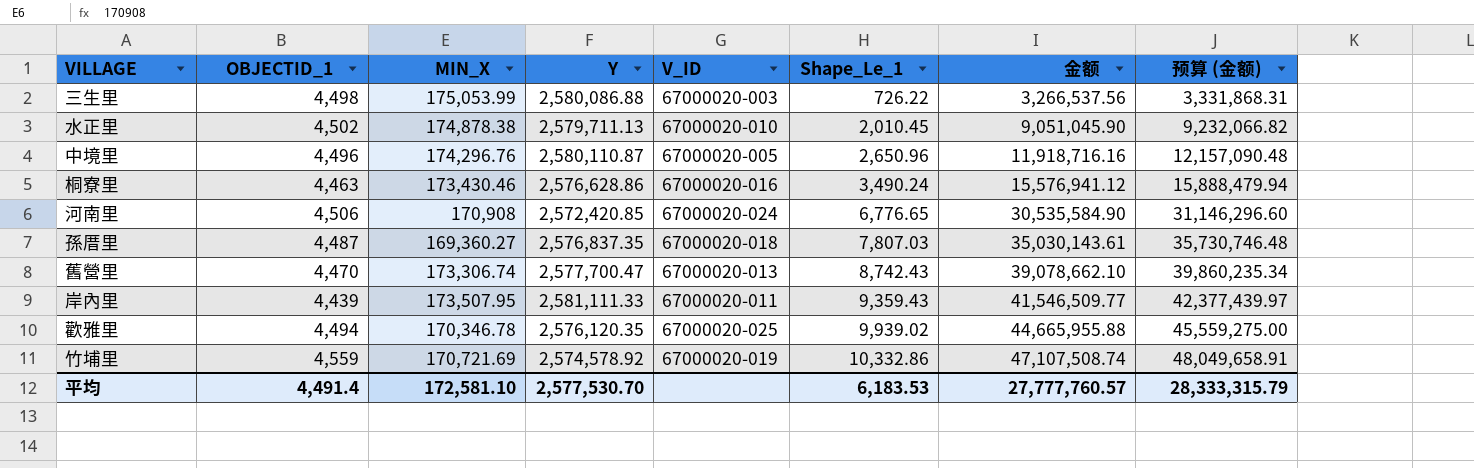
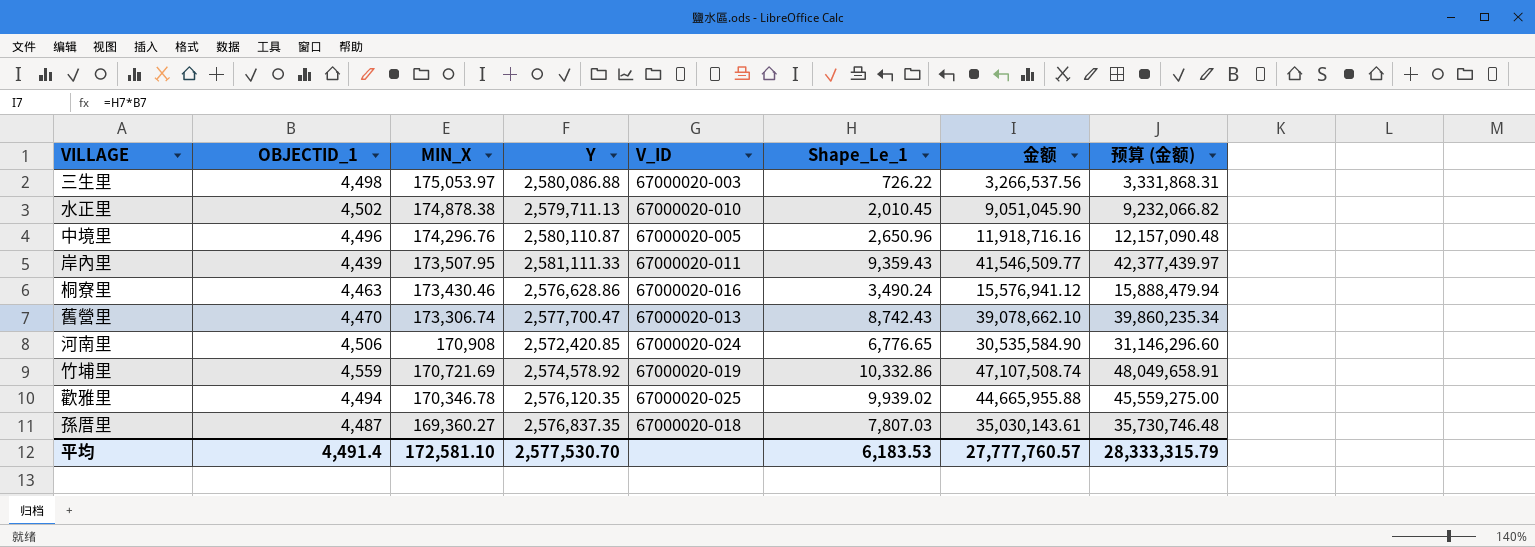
row order: Shape_Le_1 ascending -> MIN_X descending
三生里 | MIN_X: 175,053.99 -> 175,053.97

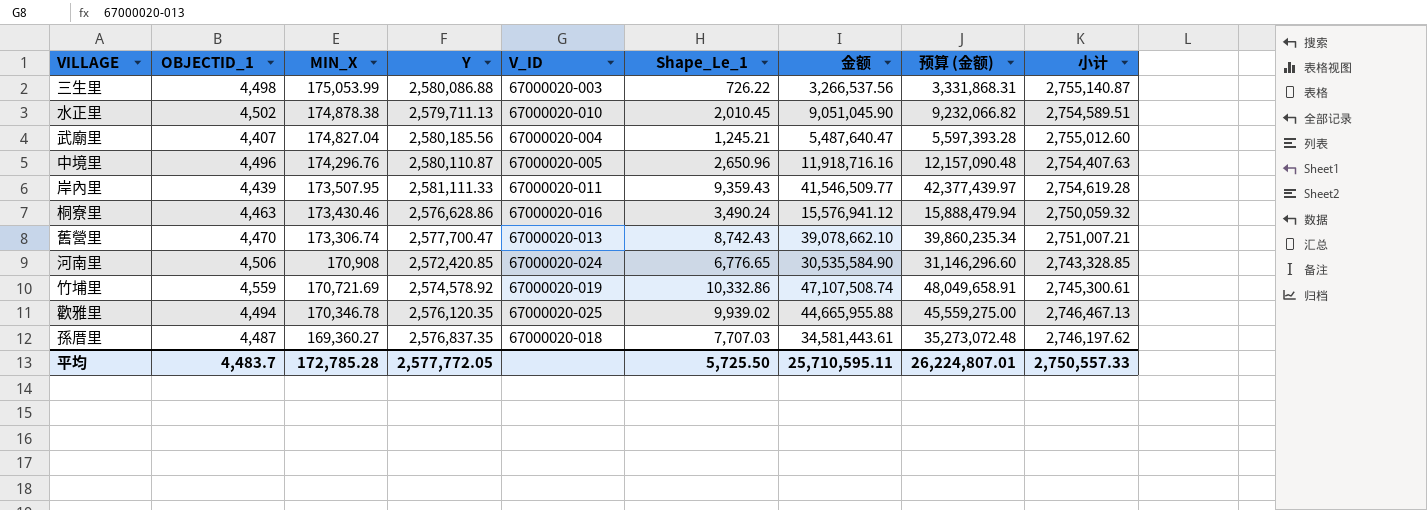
column 小计 | formula: none -> [MIN_X] + [Y]
三生里 | MIN_X: 175,053.97 -> 175,053.99
row 武廟里: none -> 4,407 | 174,827.04 | 2,580,185.56 | 67000020-004 | 1,245.21 | 5,487,640.47 | 5,597,393.28 | 2,755,012.60
孫厝里 | Shape_Le_1: 7,807.03 -> 7,707.03
孫厝里 | 金额: 35,030,143.61 -> 34,581,443.61
孫厝里 | 预算 (金额): 35,730,746.48 -> 35,273,072.48
平均 | OBJECTID_1: 4,491.4 -> 4,483.7
平均 | MIN_X: 172,581.10 -> 172,785.28
平均 | Y: 2,577,530.70 -> 2,577,772.05
平均 | Shape_Le_1: 6,183.53 -> 5,725.50
平均 | 金额: 27,777,760.57 -> 25,710,595.11
平均 | 预算 (金额): 28,333,315.79 -> 26,224,807.01

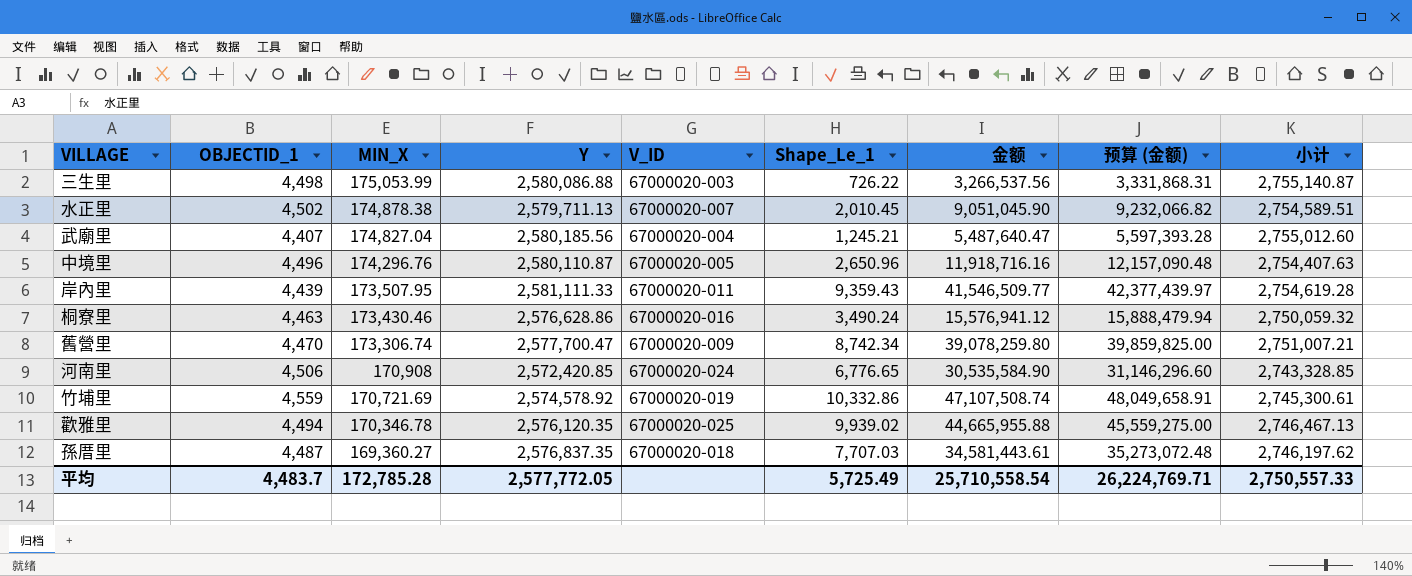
水正里 | V_ID: 67000020-010 -> 67000020-007
舊營里 | V_ID: 67000020-013 -> 67000020-009
舊營里 | Shape_Le_1: 8,742.43 -> 8,742.34
舊營里 | 金额: 39,078,662.10 -> 39,078,259.80
舊營里 | 预算 (金额): 39,860,235.34 -> 39,859,825.00
平均 | Shape_Le_1: 5,725.50 -> 5,725.49
平均 | 金额: 25,710,595.11 -> 25,710,558.54
平均 | 预算 (金额): 26,224,807.01 -> 26,224,769.71

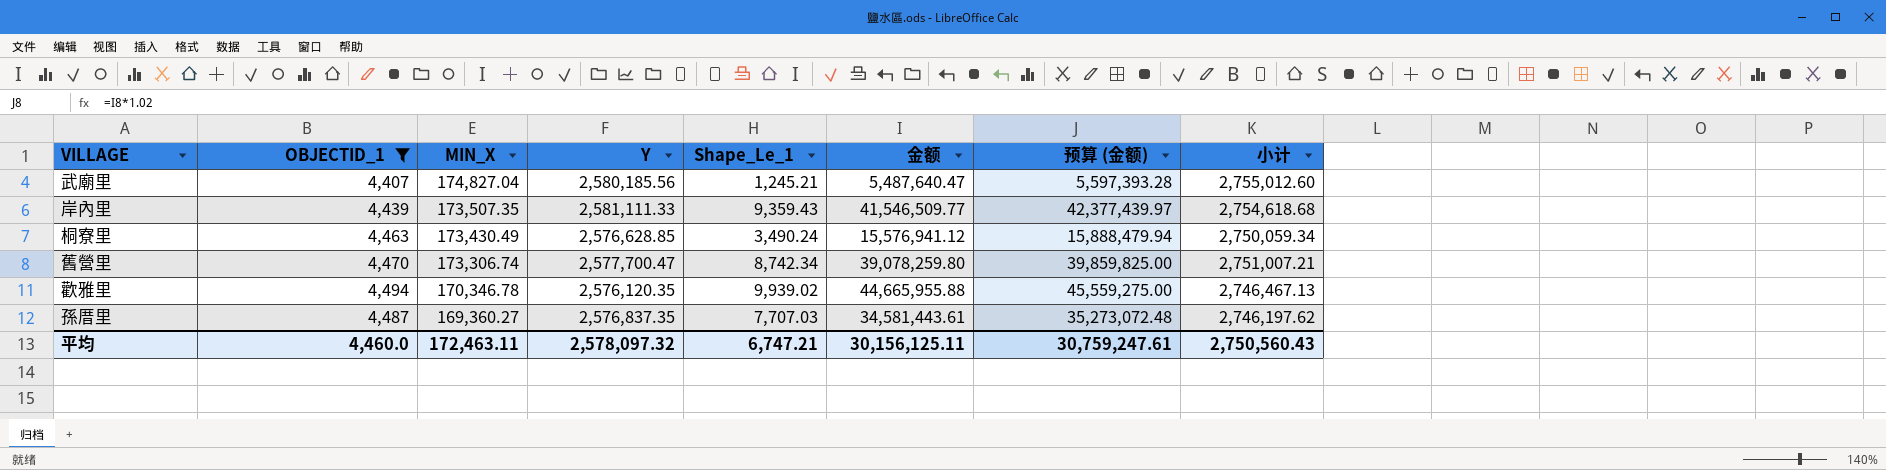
filter: none -> OBJECTID_1 <= 4,494
column V_ID | position: 5 -> none
岸內里 | MIN_X: 173,507.95 -> 173,507.35
岸內里 | 小计: 2,754,619.28 -> 2,754,618.68
桐寮里 | MIN_X: 173,430.46 -> 173,430.49
桐寮里 | Y: 2,576,628.86 -> 2,576,628.85
桐寮里 | 小计: 2,750,059.32 -> 2,750,059.34
平均 | OBJECTID_1: 4,483.7 -> 4,460.0
平均 | MIN_X: 172,785.28 -> 172,463.11
平均 | Y: 2,577,772.05 -> 2,578,097.32
平均 | Shape_Le_1: 5,725.49 -> 6,747.21
平均 | 金额: 25,710,558.54 -> 30,156,125.11
平均 | 预算 (金额): 26,224,769.71 -> 30,759,247.61
平均 | 小计: 2,750,557.33 -> 2,750,560.43

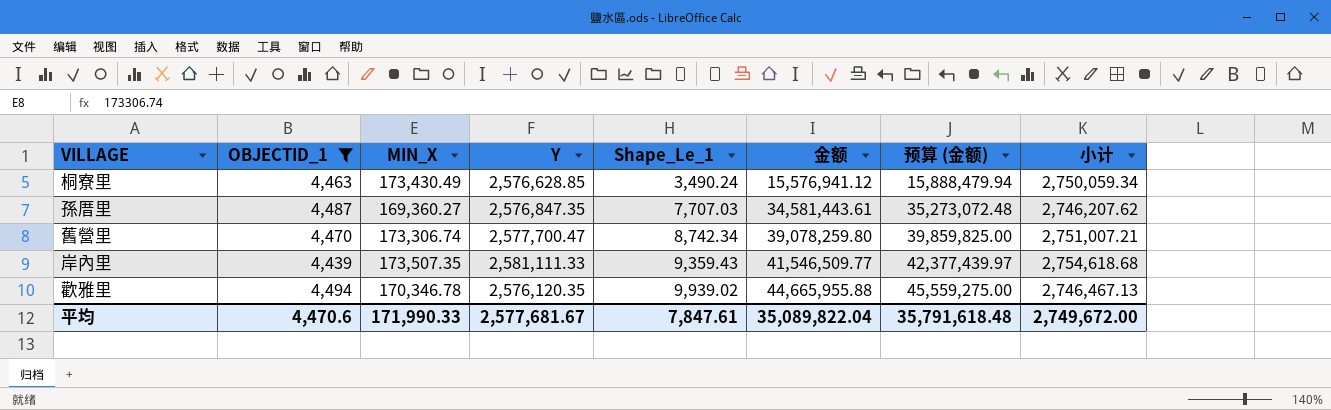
row order: MIN_X descending -> Shape_Le_1 ascending
row 武廟里: 4,407 | 174,827.04 | 2,580,185.56 | 1,245.21 | 5,487,640.47 | 5,597,393.28 | 2,755,012.60 -> none
孫厝里 | Y: 2,576,837.35 -> 2,576,847.35
孫厝里 | 小计: 2,746,197.62 -> 2,746,207.62
平均 | OBJECTID_1: 4,460.0 -> 4,470.6
平均 | MIN_X: 172,463.11 -> 171,990.33
平均 | Y: 2,578,097.32 -> 2,577,681.67
平均 | Shape_Le_1: 6,747.21 -> 7,847.61
平均 | 金额: 30,156,125.11 -> 35,089,822.04
平均 | 预算 (金额): 30,759,247.61 -> 35,791,618.48
平均 | 小计: 2,750,560.43 -> 2,749,672.00

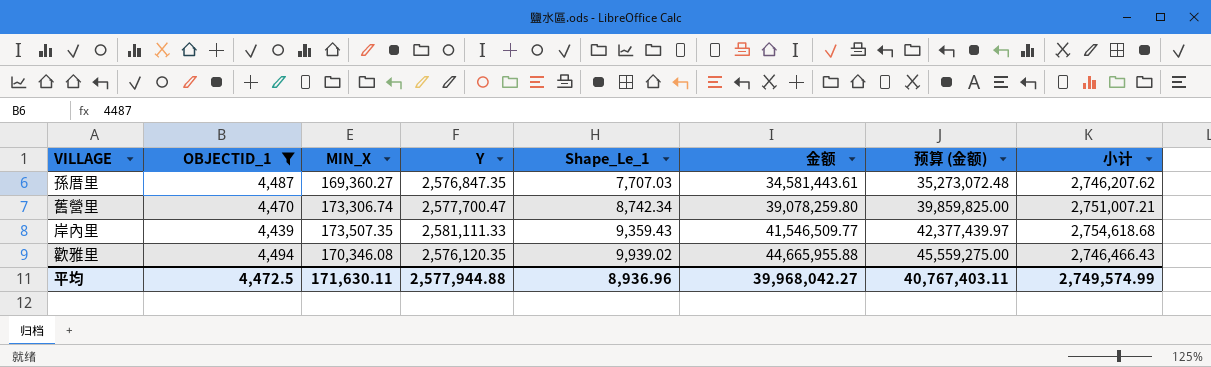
row 桐寮里: 4,463 | 173,430.49 | 2,576,628.85 | 3,490.24 | 15,576,941.12 | 15,888,479.94 | 2,750,059.34 -> none
歡雅里 | MIN_X: 170,346.78 -> 170,346.08
歡雅里 | 小计: 2,746,467.13 -> 2,746,466.43
平均 | OBJECTID_1: 4,470.6 -> 4,472.5
平均 | MIN_X: 171,990.33 -> 171,630.11
平均 | Y: 2,577,681.67 -> 2,577,944.88
平均 | Shape_Le_1: 7,847.61 -> 8,936.96
平均 | 金额: 35,089,822.04 -> 39,968,042.27
平均 | 预算 (金额): 35,791,618.48 -> 40,767,403.11
平均 | 小计: 2,749,672.00 -> 2,749,574.99

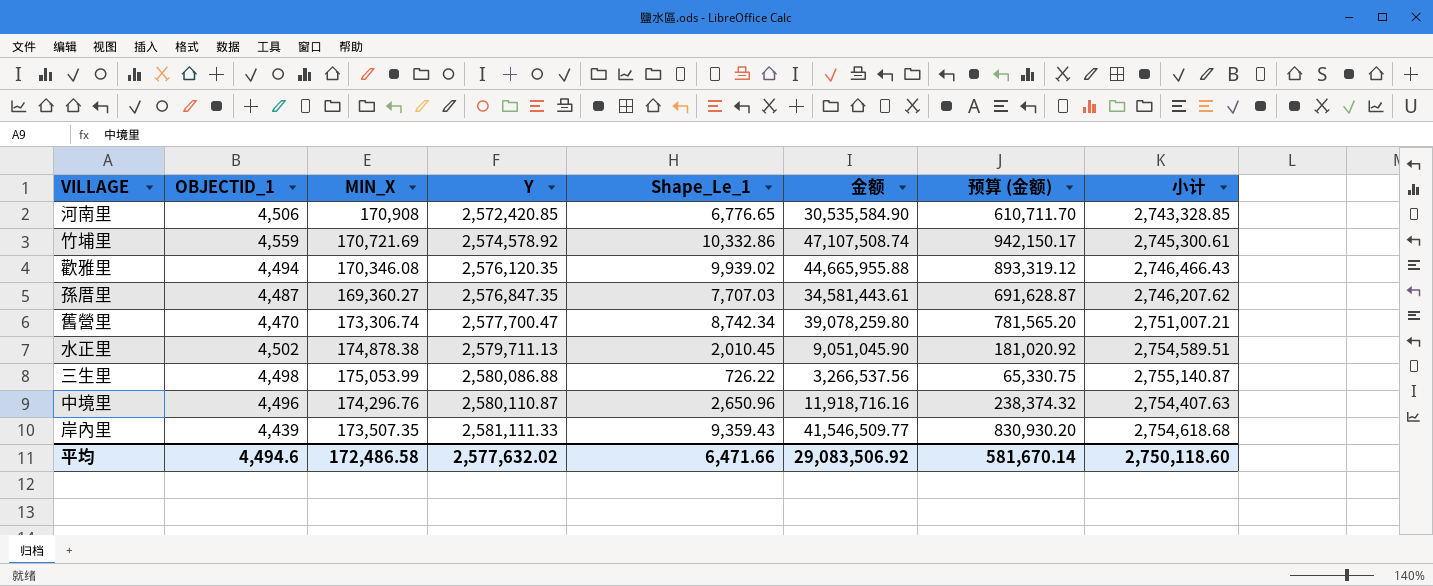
filter: OBJECTID_1 <= 4,494 -> none
row order: Shape_Le_1 ascending -> Y ascending
column 预算 (金额) | formula: [金额] * 1.02 -> [金额] * 0.02
平均 | OBJECTID_1: 4,472.5 -> 4,494.6
平均 | MIN_X: 171,630.11 -> 172,486.58
平均 | Y: 2,577,944.88 -> 2,577,632.02
平均 | Shape_Le_1: 8,936.96 -> 6,471.66
平均 | 金额: 39,968,042.27 -> 29,083,506.92
平均 | 预算 (金额): 40,767,403.11 -> 581,670.14
平均 | 小计: 2,749,574.99 -> 2,750,118.60

